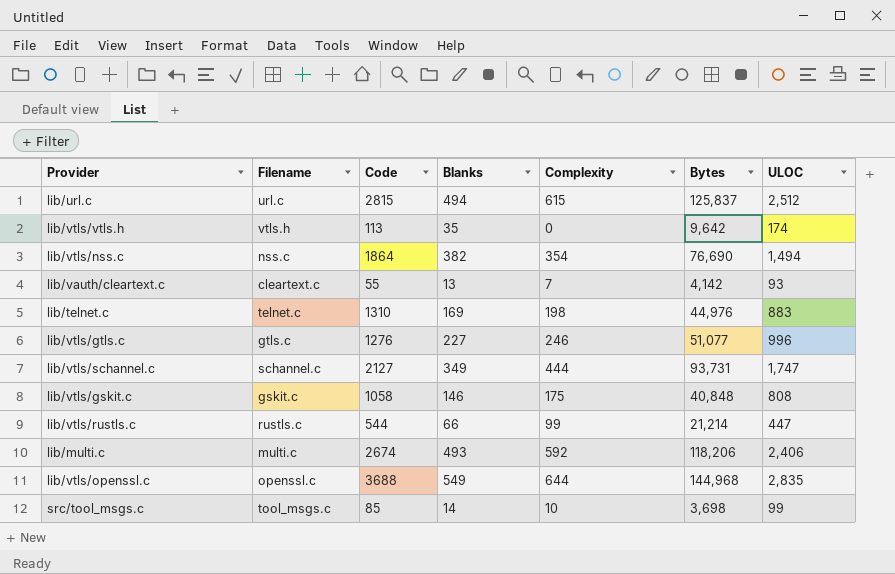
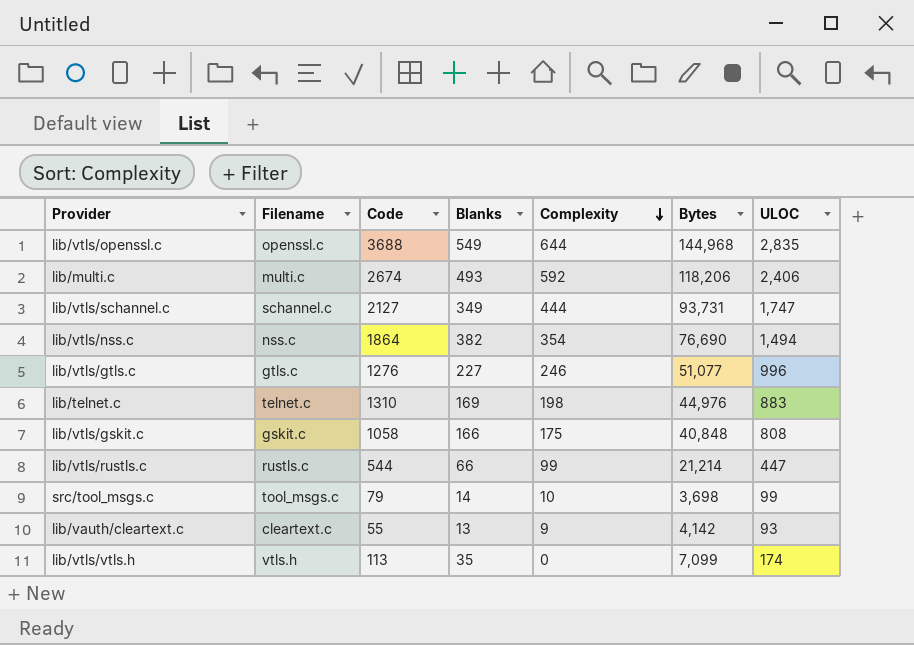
row order: none -> Complexity descending
row lib/url.c: url.c | 2815 | 494 | 615 | 125,837 | 2,512 -> none
lib/vtls/gskit.c | Blanks: 146 -> 166
src/tool_msgs.c | Code: 85 -> 79
lib/vauth/cleartext.c | Complexity: 7 -> 9
lib/vtls/vtls.h | Bytes: 9,642 -> 7,099

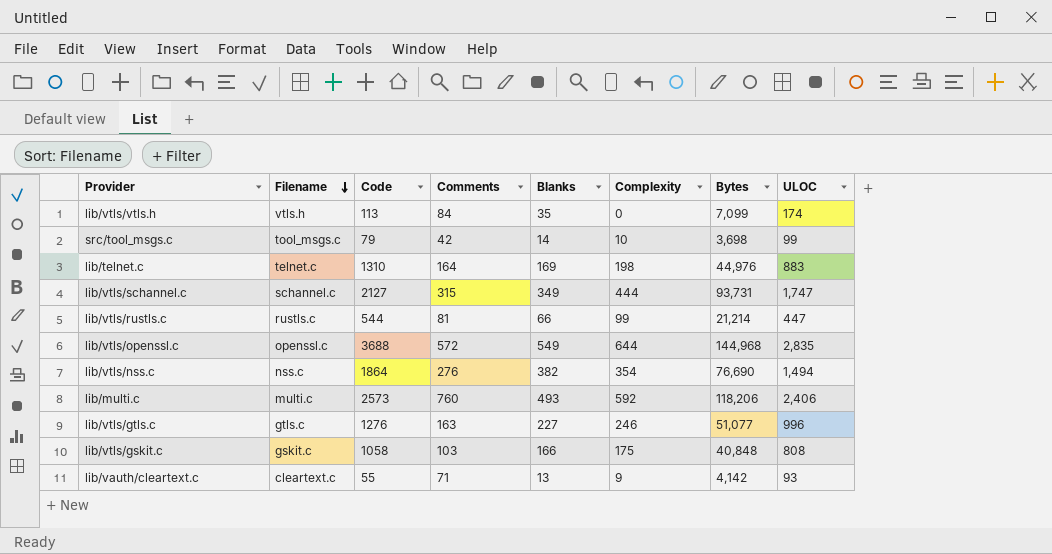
row order: Complexity descending -> Filename descending
column Comments | position: none -> 4
lib/multi.c | Code: 2674 -> 2573

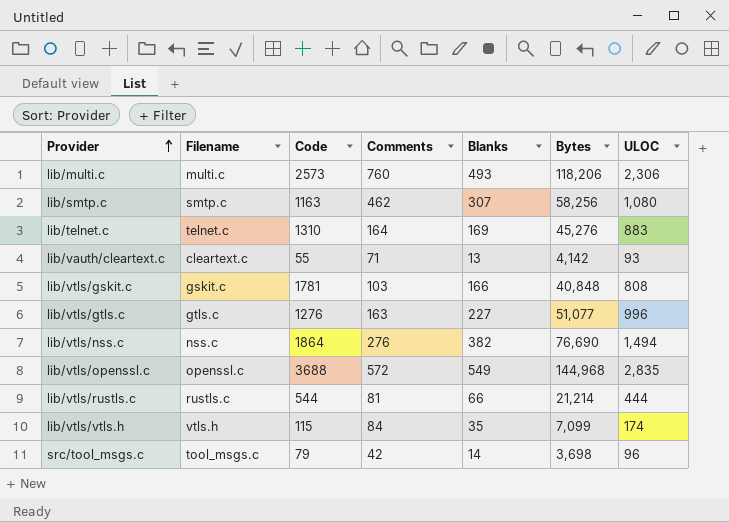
row order: Filename descending -> Provider ascending
column Complexity | position: 6 -> none
row lib/vtls/schannel.c: schannel.c | 2127 | 315 | 349 | 444 | 93,731 | 1,747 -> none
lib/multi.c | ULOC: 2,406 -> 2,306
row lib/smtp.c: none -> smtp.c | 1163 | 462 | 307 | 58,256 | 1,080
lib/telnet.c | Bytes: 44,976 -> 45,276
lib/vtls/gskit.c | Code: 1058 -> 1781
lib/vtls/rustls.c | ULOC: 447 -> 444
lib/vtls/vtls.h | Code: 113 -> 115
src/tool_msgs.c | ULOC: 99 -> 96

